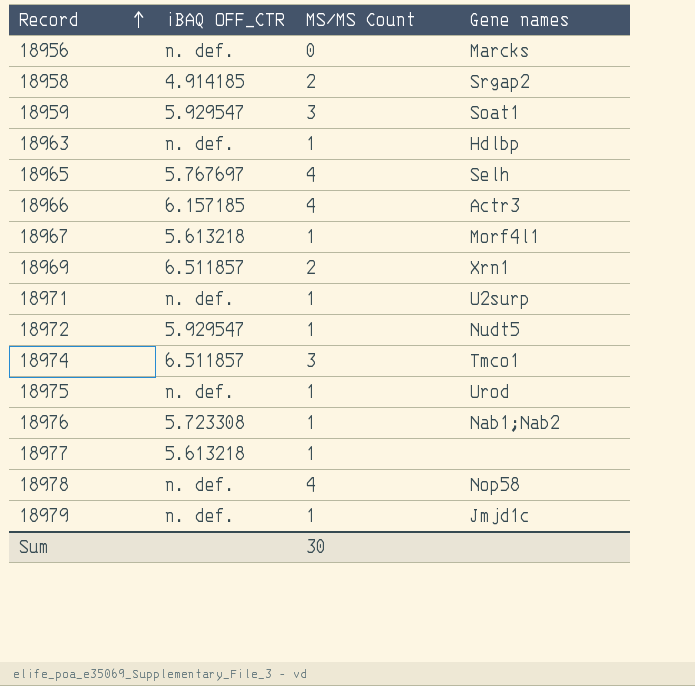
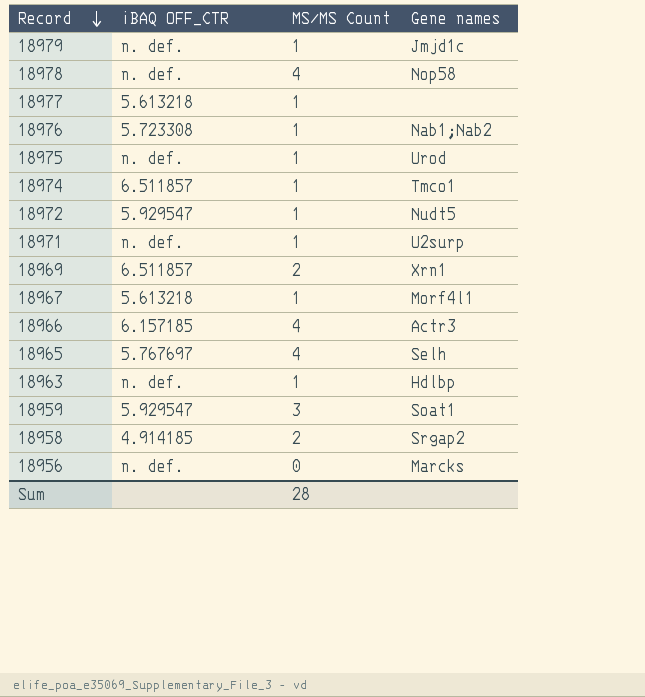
row order: Record ascending -> Record descending
18974 | MS/MS Count: 3 -> 1
Sum | MS/MS Count: 30 -> 28

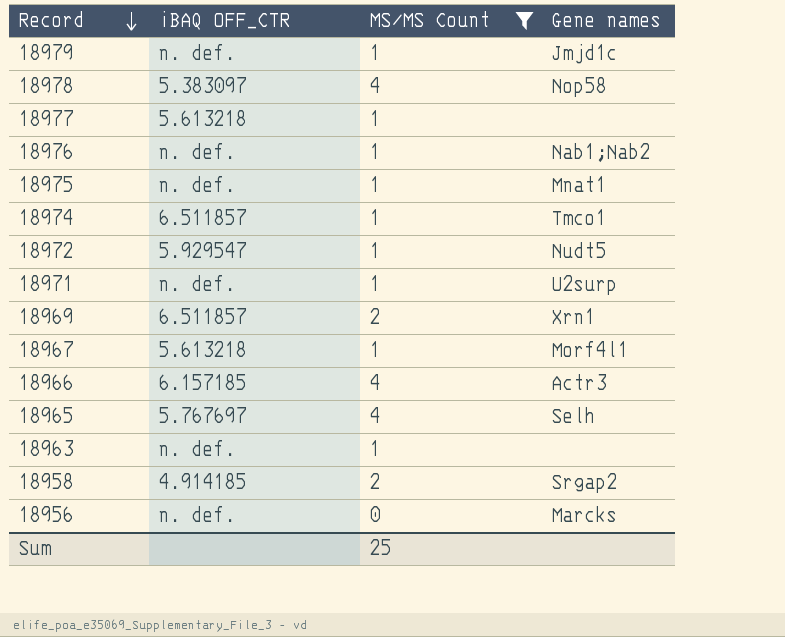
filter: none -> MS/MS Count != 3
18978 | iBAQ OFF_CTR: n. def. -> 5.383097
18976 | iBAQ OFF_CTR: 5.723308 -> n. def.
18975 | Gene names: Urod -> Mnat1
18963 | Gene names: Hdlbp -> none
Sum | MS/MS Count: 28 -> 25

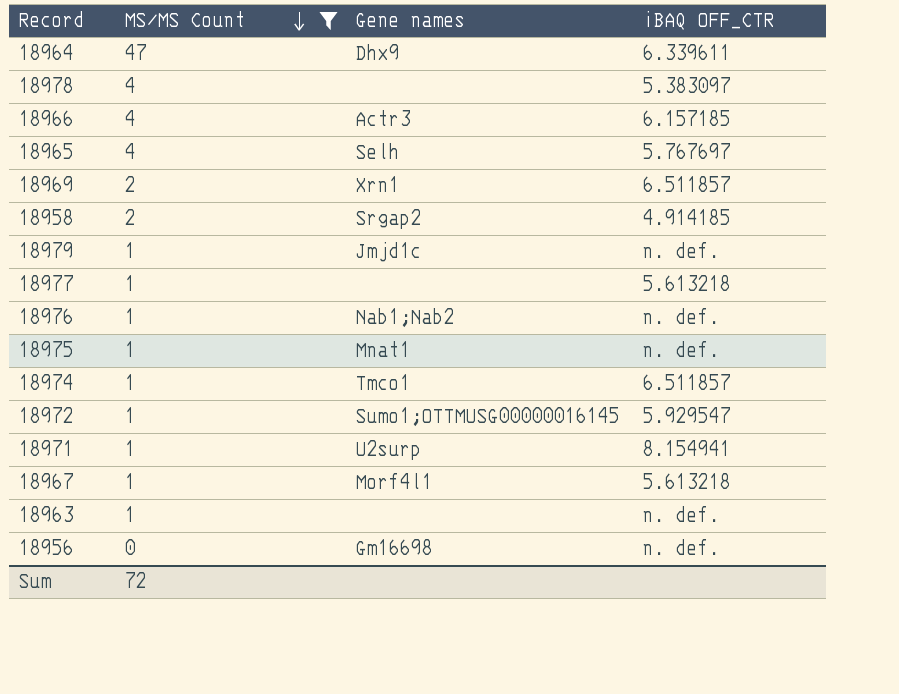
row order: Record descending -> MS/MS Count descending
column iBAQ OFF_CTR | position: 2 -> 4
row 18964: none -> 47 | Dhx9 | 6.339611
18978 | Gene names: Nop58 -> none
18972 | Gene names: Nudt5 -> Sumo1;OTTMUSG00000016145
18971 | iBAQ OFF_CTR: n. def. -> 8.154941
18956 | Gene names: Marcks -> Gm16698
Sum | MS/MS Count: 25 -> 72

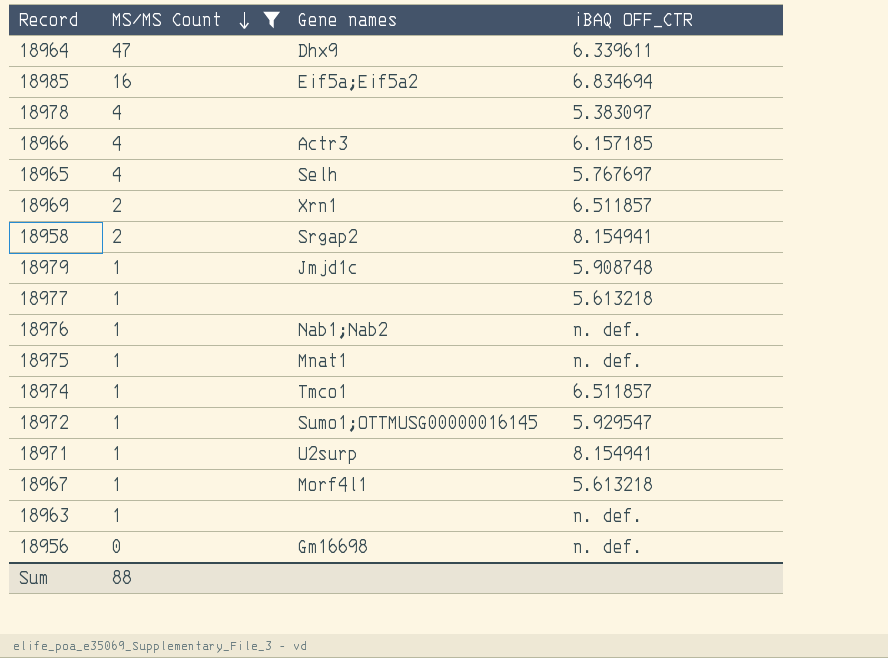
row 18985: none -> 16 | Eif5a;Eif5a2 | 6.834694
18958 | iBAQ OFF_CTR: 4.914185 -> 8.154941
18979 | iBAQ OFF_CTR: n. def. -> 5.908748
Sum | MS/MS Count: 72 -> 88

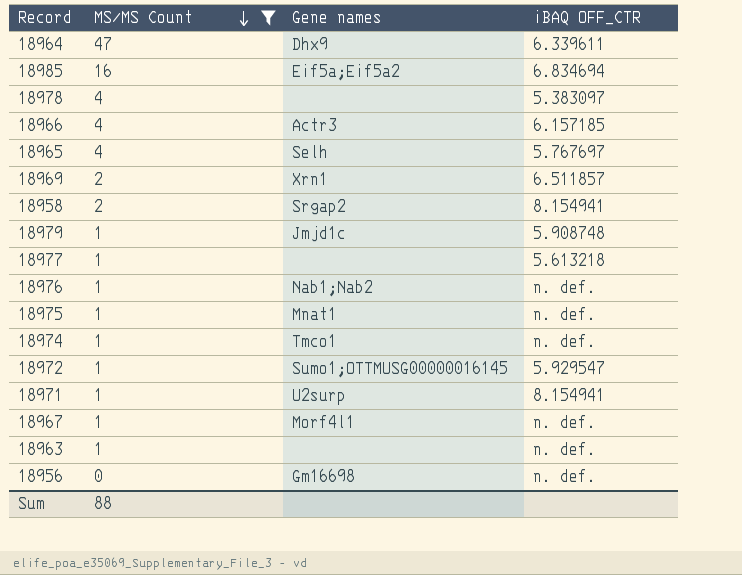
18974 | iBAQ OFF_CTR: 6.511857 -> n. def.
18967 | iBAQ OFF_CTR: 5.613218 -> n. def.

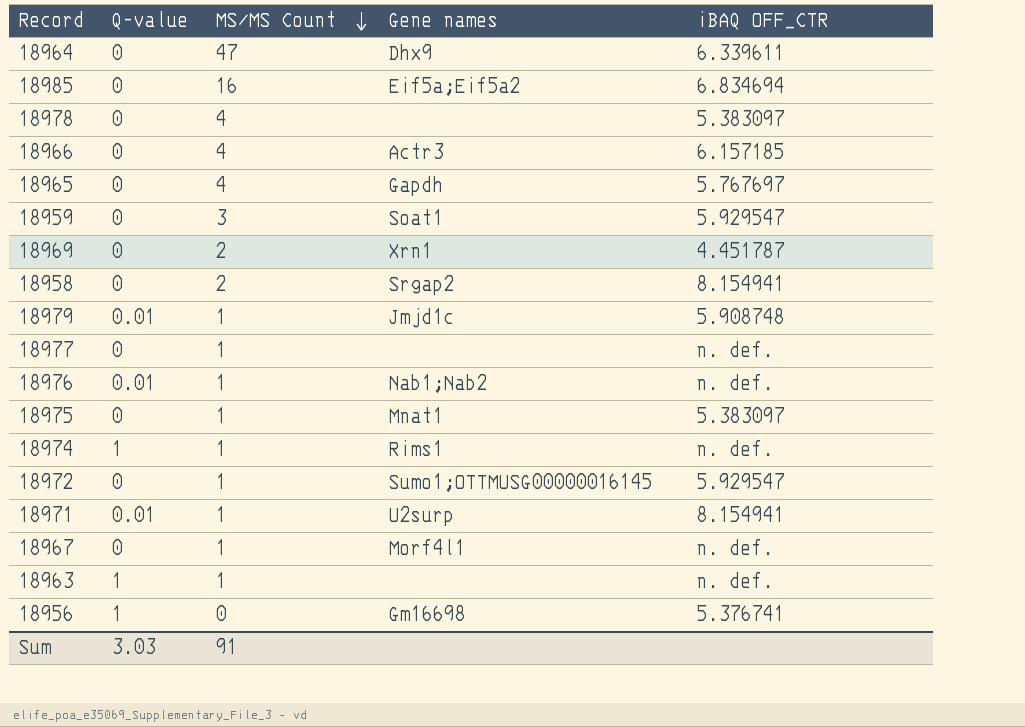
filter: MS/MS Count != 3 -> none
column Q-value | position: none -> 2
18965 | Gene names: Selh -> Gapdh
18969 | iBAQ OFF_CTR: 6.511857 -> 4.451787
18977 | iBAQ OFF_CTR: 5.613218 -> n. def.
18975 | iBAQ OFF_CTR: n. def. -> 5.383097
18974 | Gene names: Tmco1 -> Rims1
18956 | iBAQ OFF_CTR: n. def. -> 5.376741
Sum | MS/MS Count: 88 -> 91

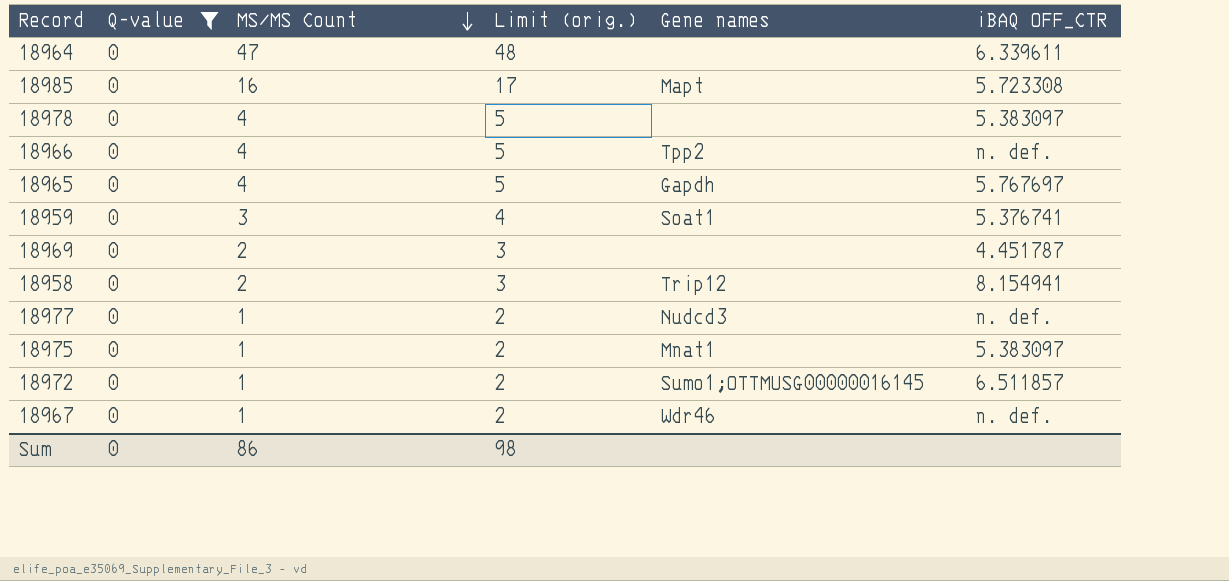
filter: none -> Q-value = 0
column Limit (orig.) | formula: none -> [MS/MS Count] + 1
18964 | Gene names: Dhx9 -> none
18985 | Gene names: Eif5a;Eif5a2 -> Mapt
18985 | iBAQ OFF_CTR: 6.834694 -> 5.723308
18966 | Gene names: Actr3 -> Tpp2
18966 | iBAQ OFF_CTR: 6.157185 -> n. def.
18959 | iBAQ OFF_CTR: 5.929547 -> 5.376741
18969 | Gene names: Xrn1 -> none
18958 | Gene names: Srgap2 -> Trip12
18977 | Gene names: none -> Nudcd3
18972 | iBAQ OFF_CTR: 5.929547 -> 6.511857
18967 | Gene names: Morf4l1 -> Wdr46
Sum | Q-value: 3.03 -> 0
Sum | MS/MS Count: 91 -> 86

